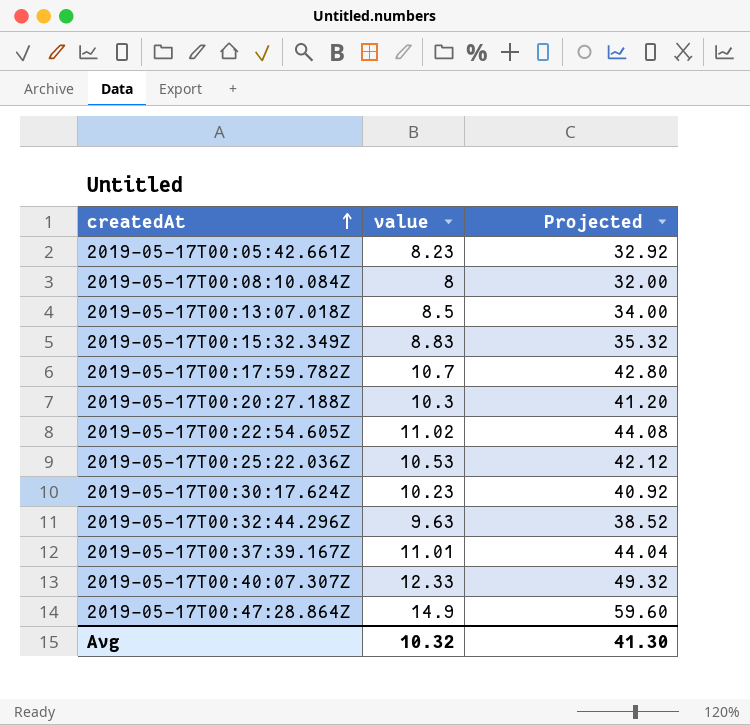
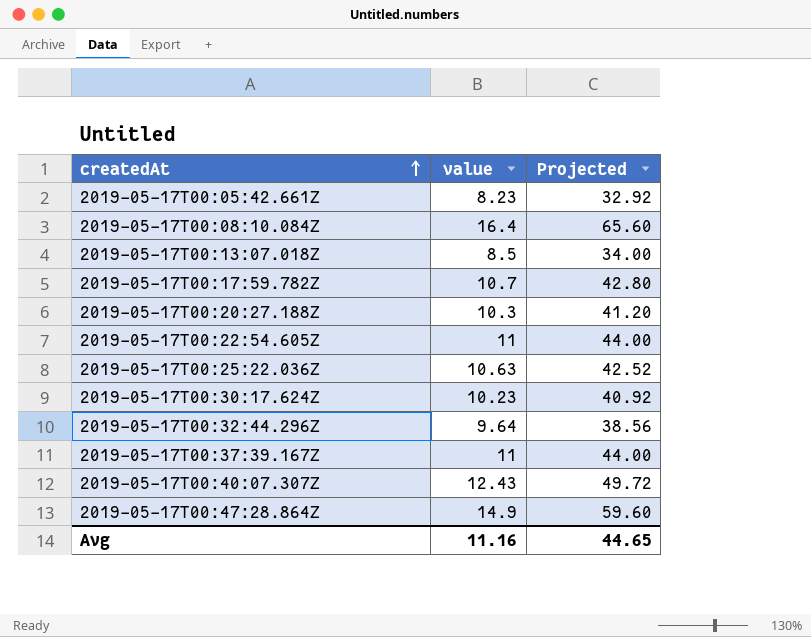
row 2019-05-17T00:15:32.349Z: 8.83 | 35.32 -> none
2019-05-17T00:08:10.084Z | value: 8 -> 16.4
2019-05-17T00:08:10.084Z | Projected: 32.00 -> 65.60
2019-05-17T00:22:54.605Z | value: 11.02 -> 11
2019-05-17T00:22:54.605Z | Projected: 44.08 -> 44.00
2019-05-17T00:25:22.036Z | value: 10.53 -> 10.63
2019-05-17T00:25:22.036Z | Projected: 42.12 -> 42.52
2019-05-17T00:32:44.296Z | value: 9.63 -> 9.64
2019-05-17T00:32:44.296Z | Projected: 38.52 -> 38.56
2019-05-17T00:37:39.167Z | value: 11.01 -> 11
2019-05-17T00:37:39.167Z | Projected: 44.04 -> 44.00
2019-05-17T00:40:07.307Z | value: 12.33 -> 12.43
2019-05-17T00:40:07.307Z | Projected: 49.32 -> 49.72
Avg | value: 10.32 -> 11.16
Avg | Projected: 41.30 -> 44.65

